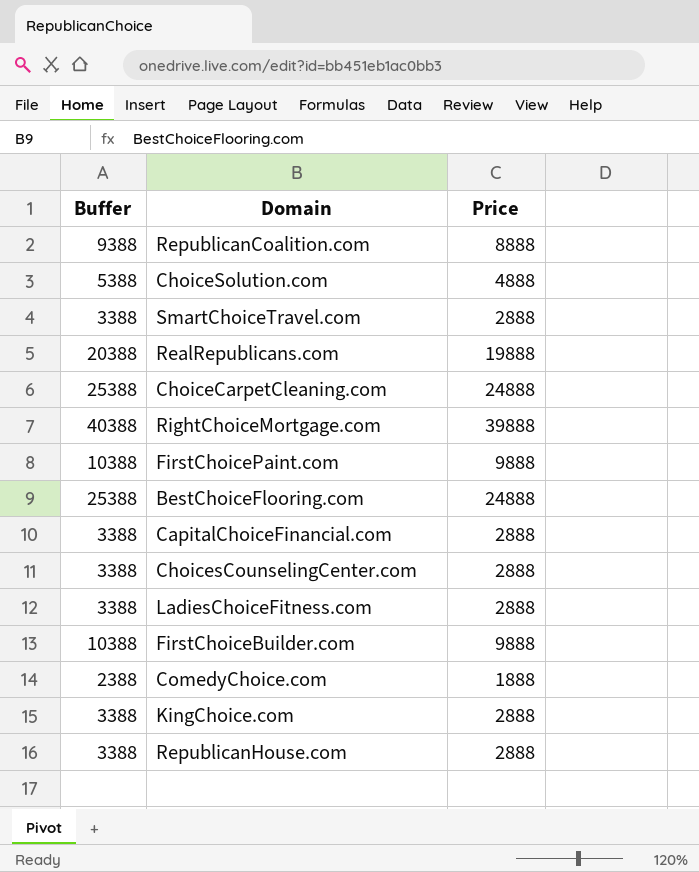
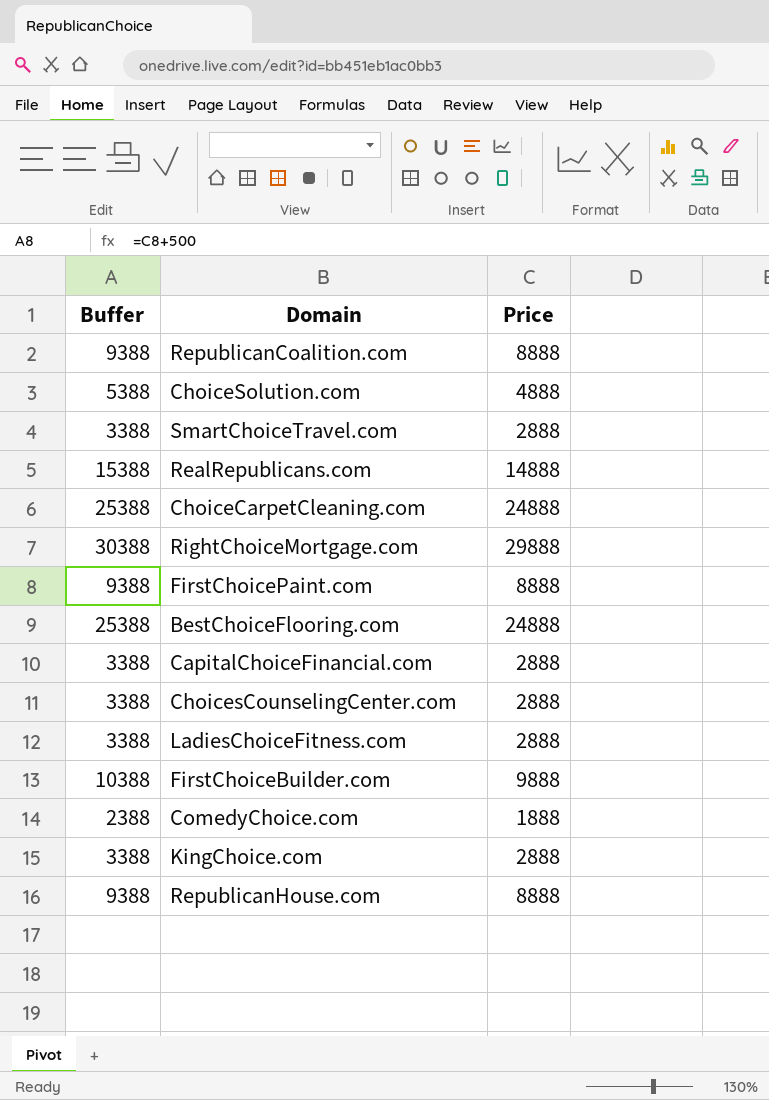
RealRepublicans.com | Buffer: 20388 -> 15388
RealRepublicans.com | Price: 19888 -> 14888
RightChoiceMortgage.com | Buffer: 40388 -> 30388
RightChoiceMortgage.com | Price: 39888 -> 29888
FirstChoicePaint.com | Buffer: 10388 -> 9388
FirstChoicePaint.com | Price: 9888 -> 8888
RepublicanHouse.com | Buffer: 3388 -> 9388
RepublicanHouse.com | Price: 2888 -> 8888

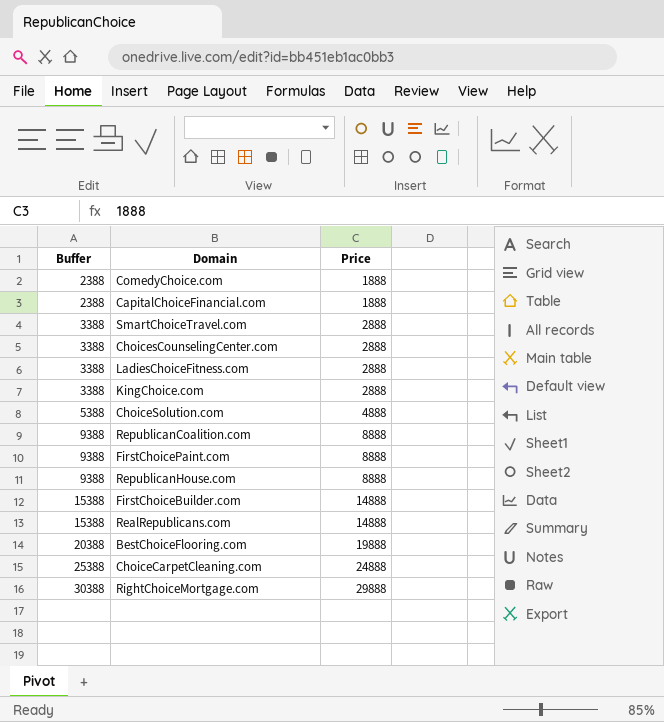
row order: none -> Buffer ascending
CapitalChoiceFinancial.com | Buffer: 3388 -> 2388
CapitalChoiceFinancial.com | Price: 2888 -> 1888
FirstChoiceBuilder.com | Buffer: 10388 -> 15388
FirstChoiceBuilder.com | Price: 9888 -> 14888
BestChoiceFlooring.com | Buffer: 25388 -> 20388
BestChoiceFlooring.com | Price: 24888 -> 19888

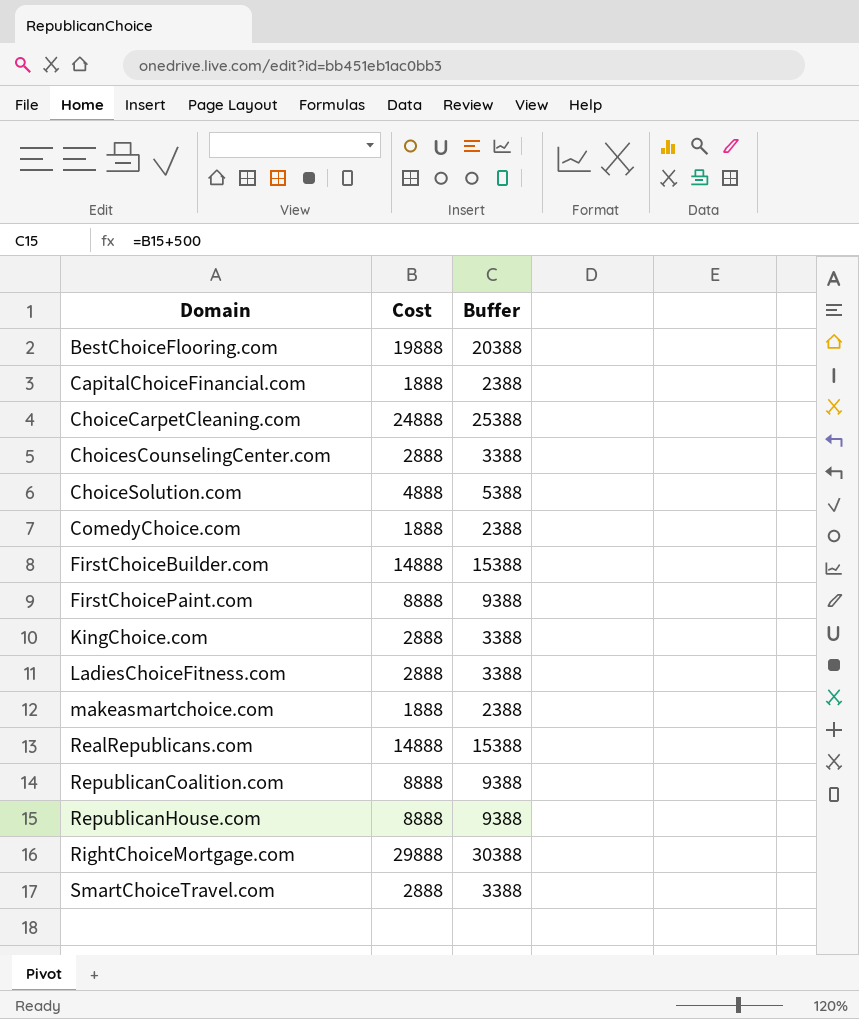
row order: Buffer ascending -> Domain ascending
column name: Price -> Cost
column Buffer | position: 1 -> 3
row makeasmartchoice.com: none -> 1888 | 2388

